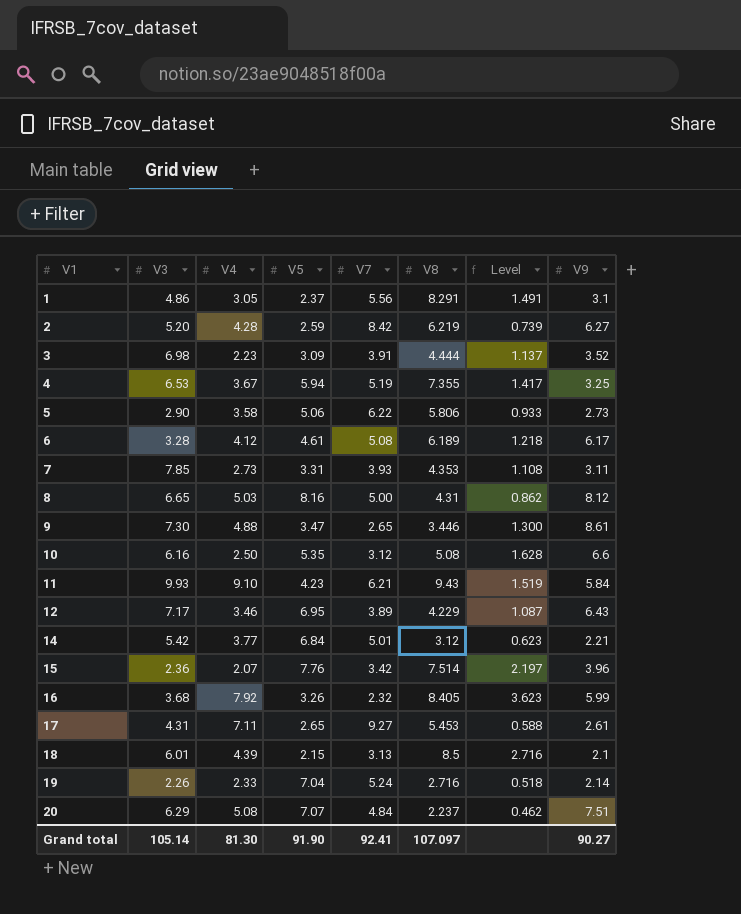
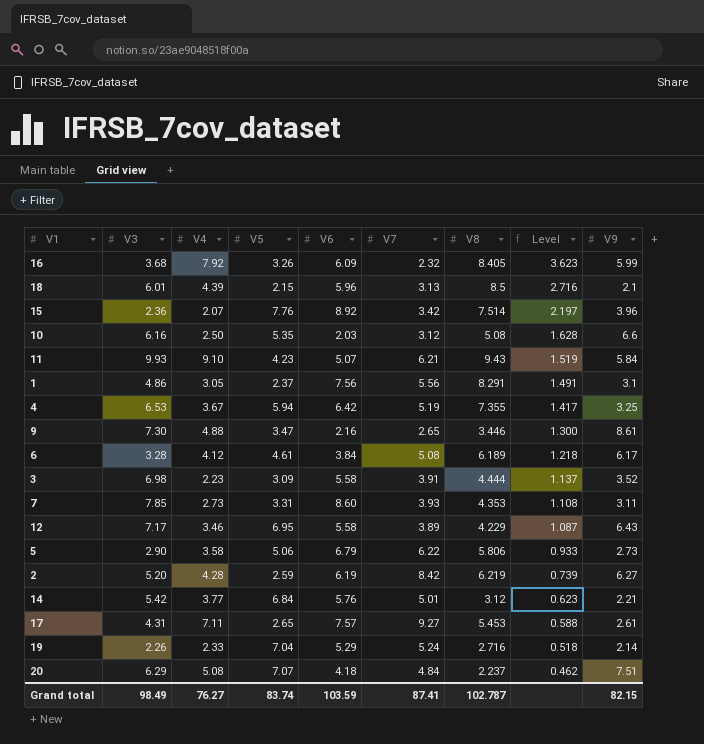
row order: V1 ascending -> Level descending
column V6 | position: none -> 5
row 8: 6.65 | 5.03 | 8.16 | 5.00 | 4.31 | 0.862 | 8.12 -> none
Grand total | V3: 105.14 -> 98.49
Grand total | V4: 81.30 -> 76.27
Grand total | V5: 91.90 -> 83.74
Grand total | V7: 92.41 -> 87.41
Grand total | V8: 107.097 -> 102.787
Grand total | V9: 90.27 -> 82.15

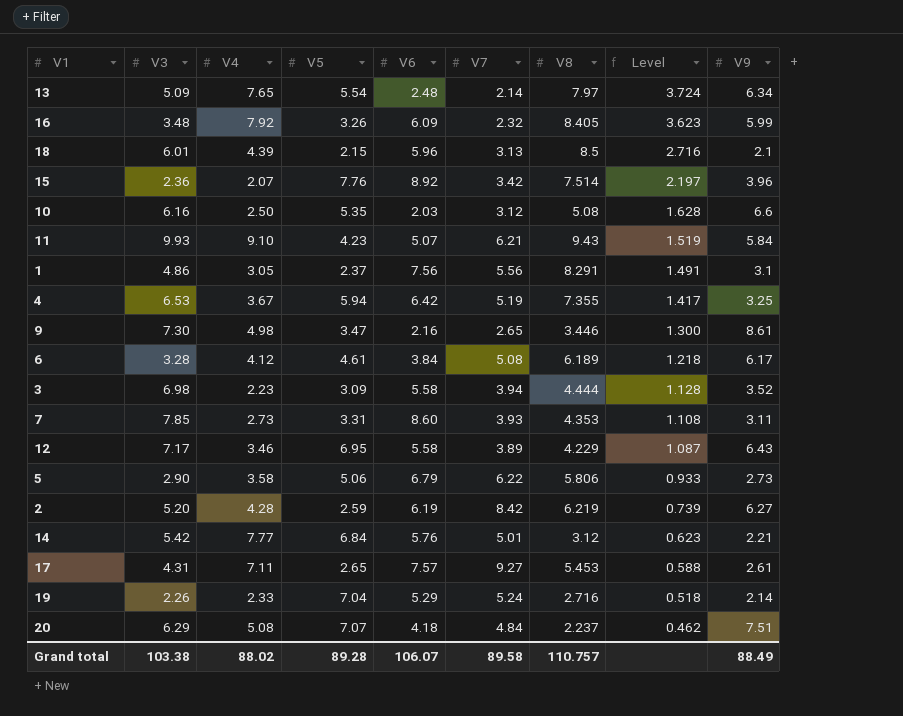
row 13: none -> 5.09 | 7.65 | 5.54 | 2.48 | 2.14 | 7.97 | 3.724 | 6.34
16 | V3: 3.68 -> 3.48
9 | V4: 4.88 -> 4.98
3 | V7: 3.91 -> 3.94
3 | Level: 1.137 -> 1.128
14 | V4: 3.77 -> 7.77
Grand total | V3: 98.49 -> 103.38
Grand total | V4: 76.27 -> 88.02
Grand total | V5: 83.74 -> 89.28
Grand total | V6: 103.59 -> 106.07
Grand total | V7: 87.41 -> 89.58
Grand total | V8: 102.787 -> 110.757
Grand total | V9: 82.15 -> 88.49

